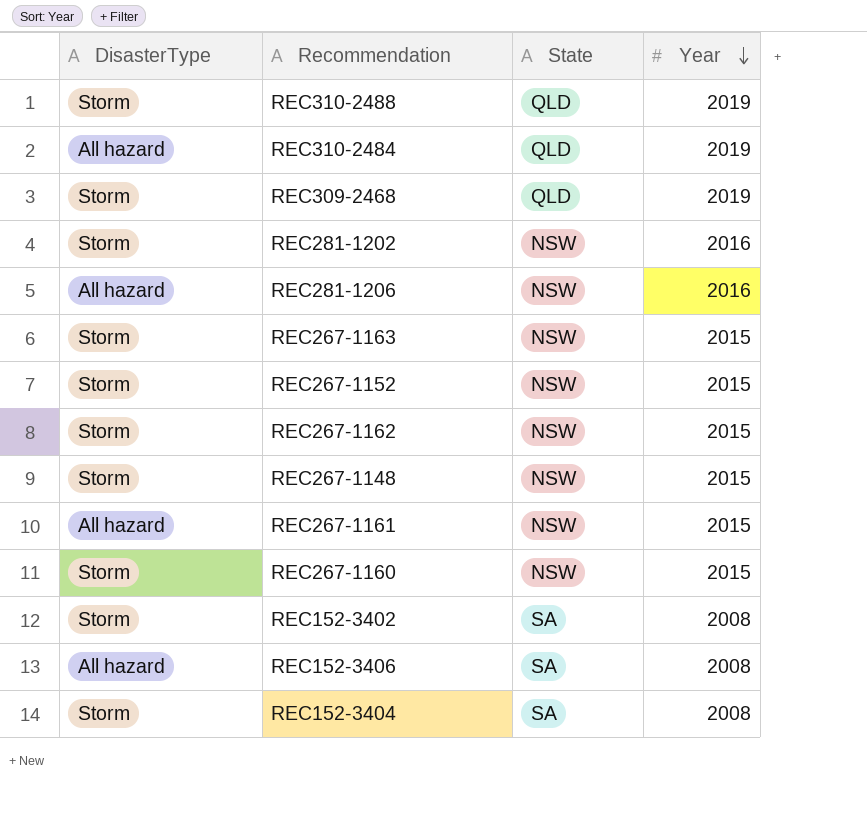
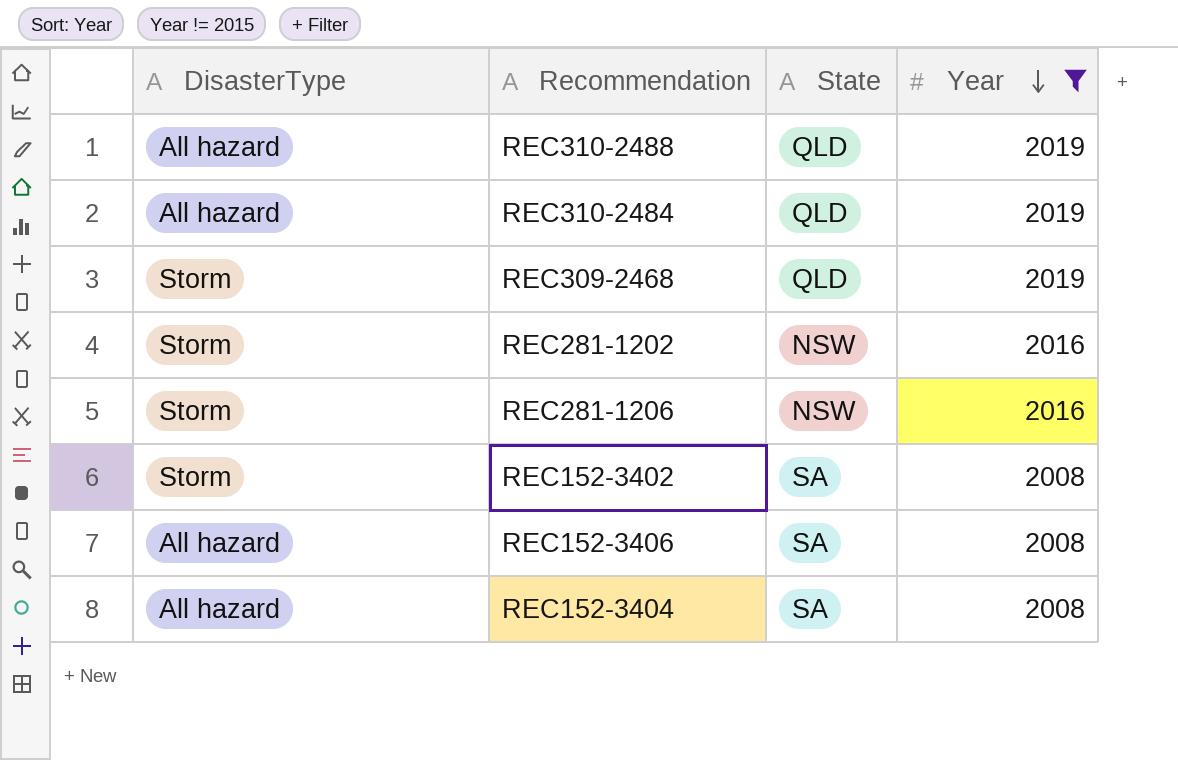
filter: none -> Year != 2015
REC310-2488 | DisasterType: Storm -> All hazard
REC281-1206 | DisasterType: All hazard -> Storm
REC152-3404 | DisasterType: Storm -> All hazard

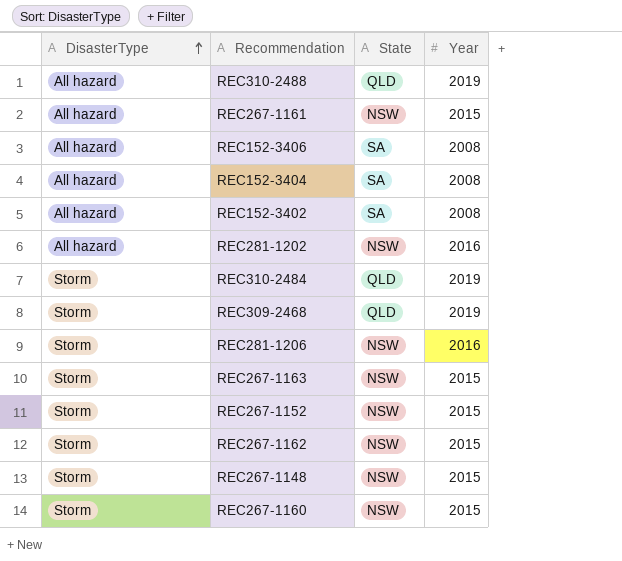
filter: Year != 2015 -> none
row order: Year descending -> DisasterType ascending
REC152-3402 | DisasterType: Storm -> All hazard
REC281-1202 | DisasterType: Storm -> All hazard
REC310-2484 | DisasterType: All hazard -> Storm

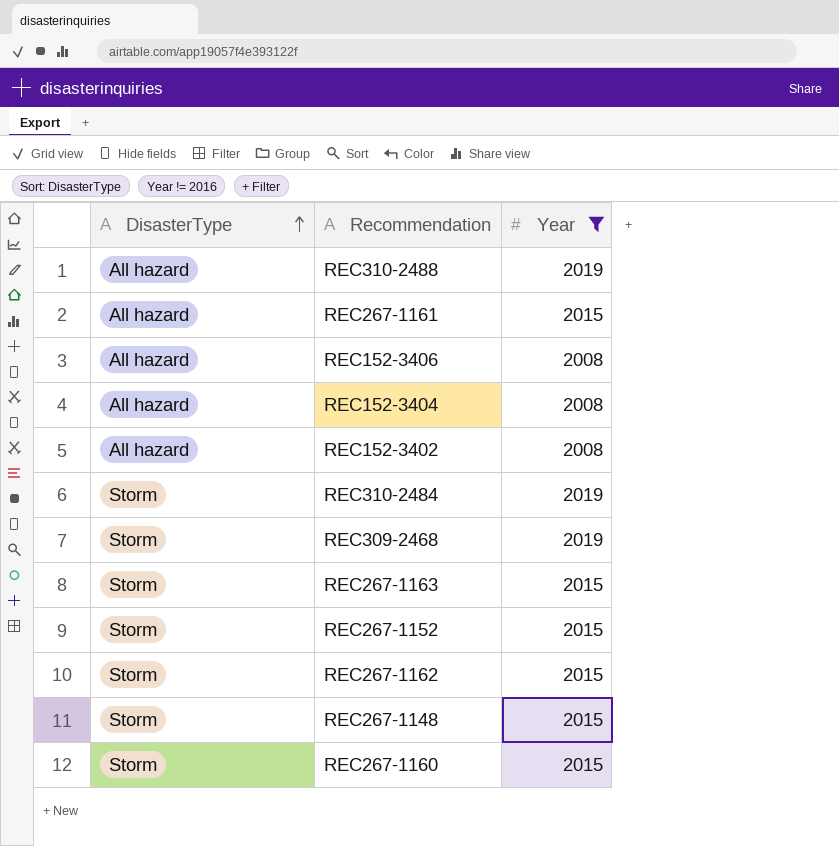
filter: none -> Year != 2016
column State | position: 3 -> none

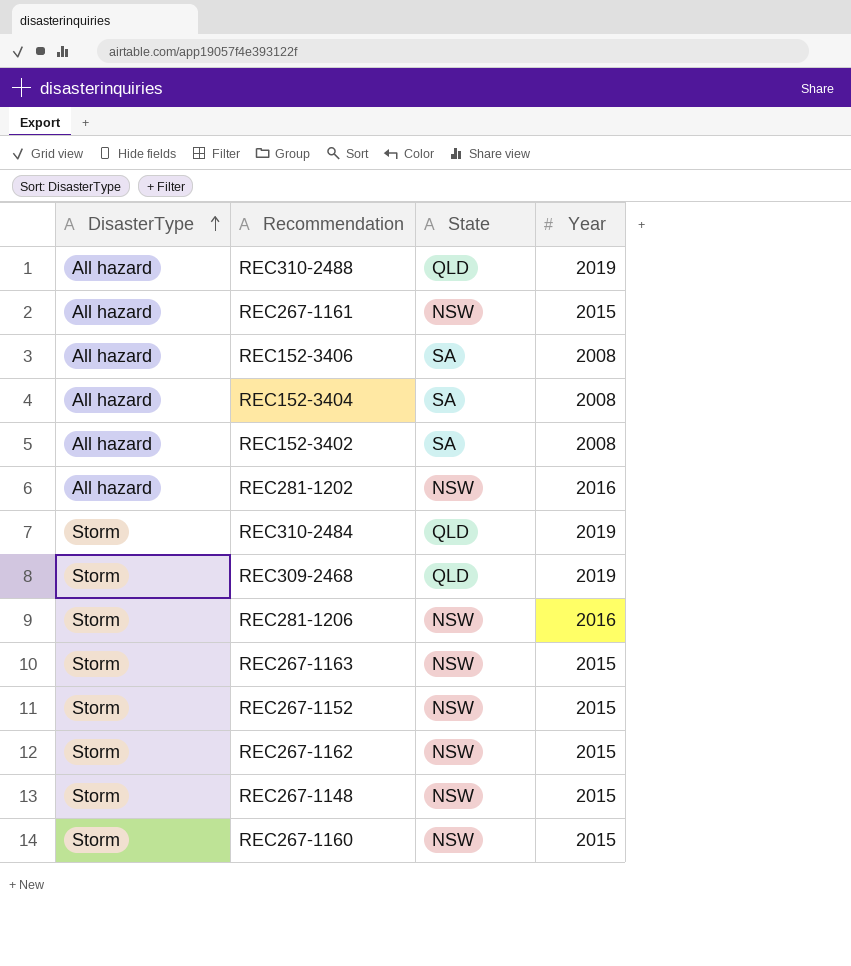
filter: Year != 2016 -> none
column State | position: none -> 3

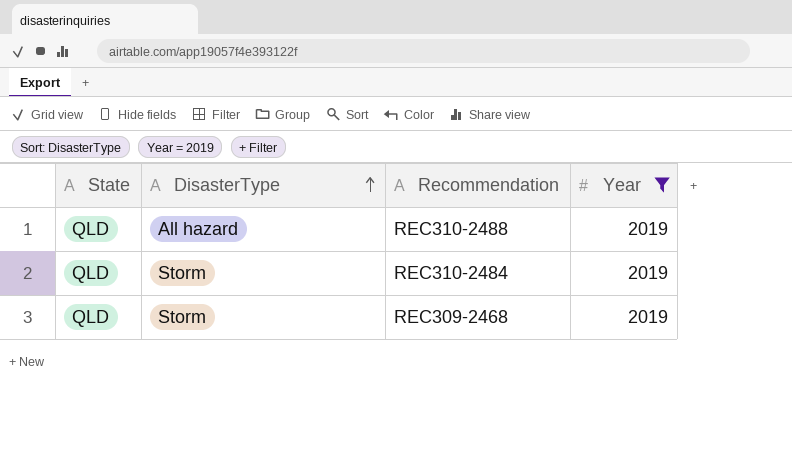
filter: none -> Year = 2019
column State | position: 3 -> 1

